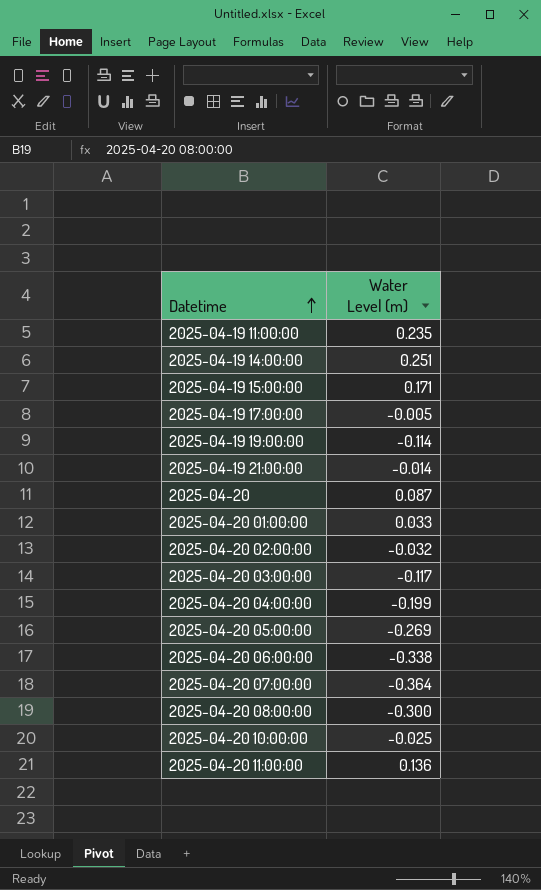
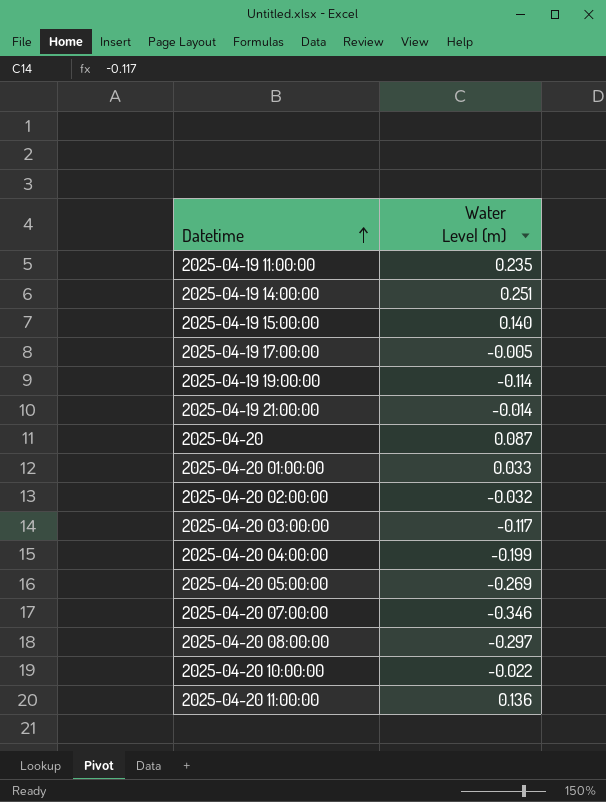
row 2025-04-20 06:00:00: -0.338 -> none
2025-04-19 15:00:00 | Water Level (m): 0.171 -> 0.140
2025-04-20 07:00:00 | Water Level (m): -0.364 -> -0.346
2025-04-20 08:00:00 | Water Level (m): -0.300 -> -0.297
2025-04-20 10:00:00 | Water Level (m): -0.025 -> -0.022

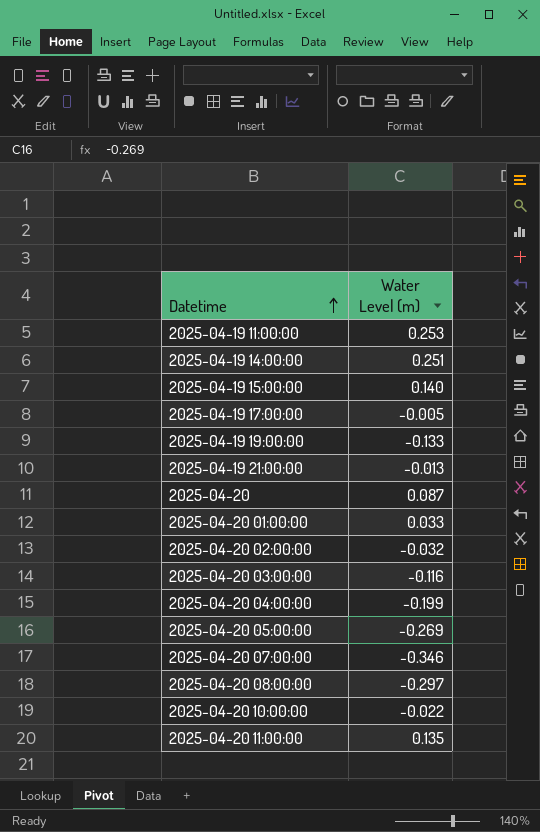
2025-04-19 11:00:00 | Water Level (m): 0.235 -> 0.253
2025-04-19 19:00:00 | Water Level (m): -0.114 -> -0.133
2025-04-19 21:00:00 | Water Level (m): -0.014 -> -0.013
2025-04-20 03:00:00 | Water Level (m): -0.117 -> -0.116
2025-04-20 11:00:00 | Water Level (m): 0.136 -> 0.135

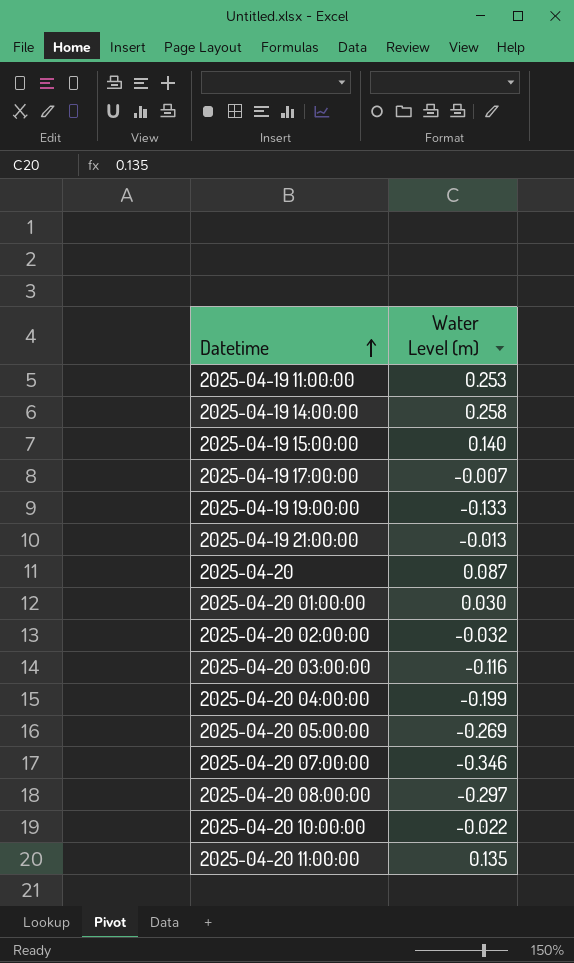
2025-04-19 14:00:00 | Water Level (m): 0.251 -> 0.258
2025-04-19 17:00:00 | Water Level (m): -0.005 -> -0.007
2025-04-20 01:00:00 | Water Level (m): 0.033 -> 0.030

